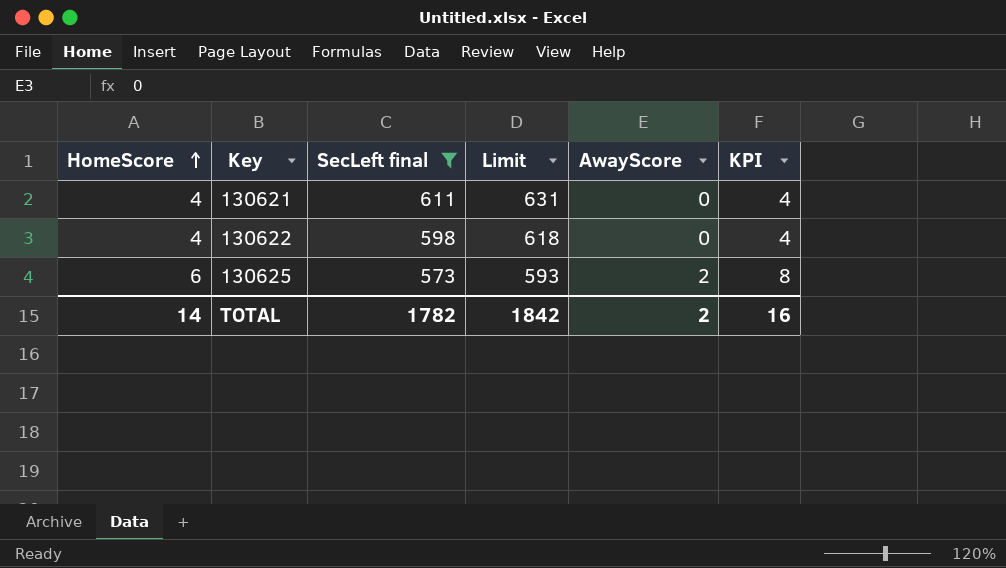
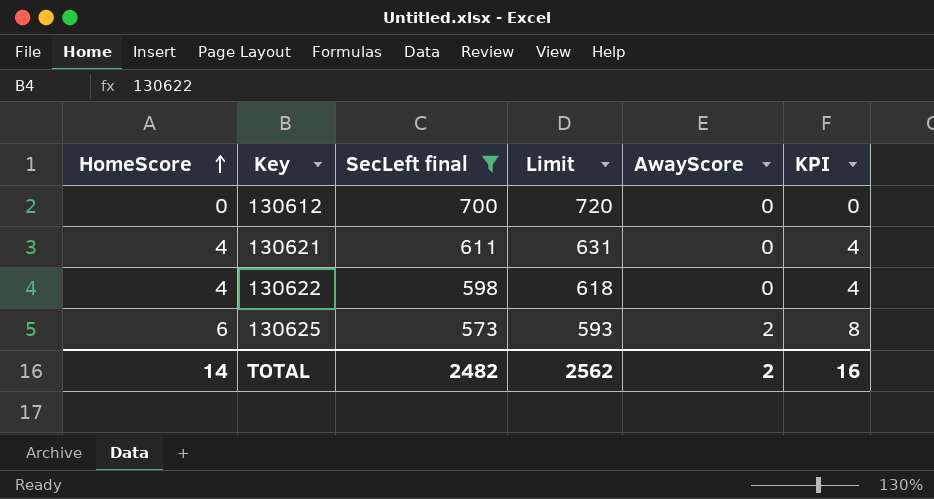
row 130612: none -> 0 | 700 | 720 | 0 | 0
TOTAL | SecLeft final: 1782 -> 2482
TOTAL | Limit: 1842 -> 2562

